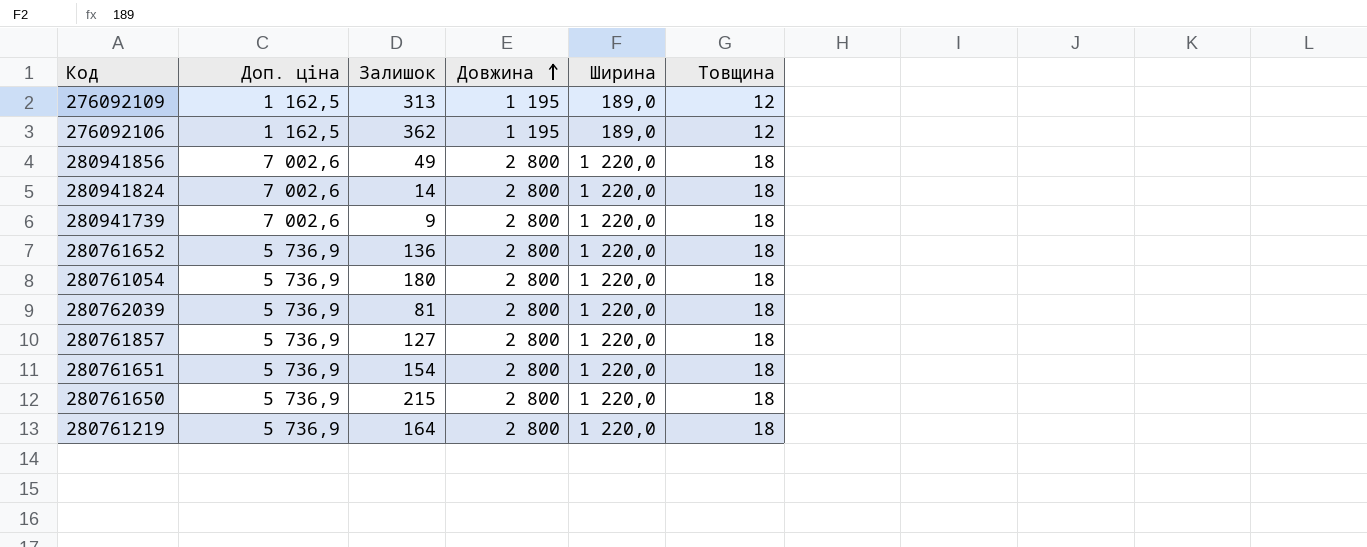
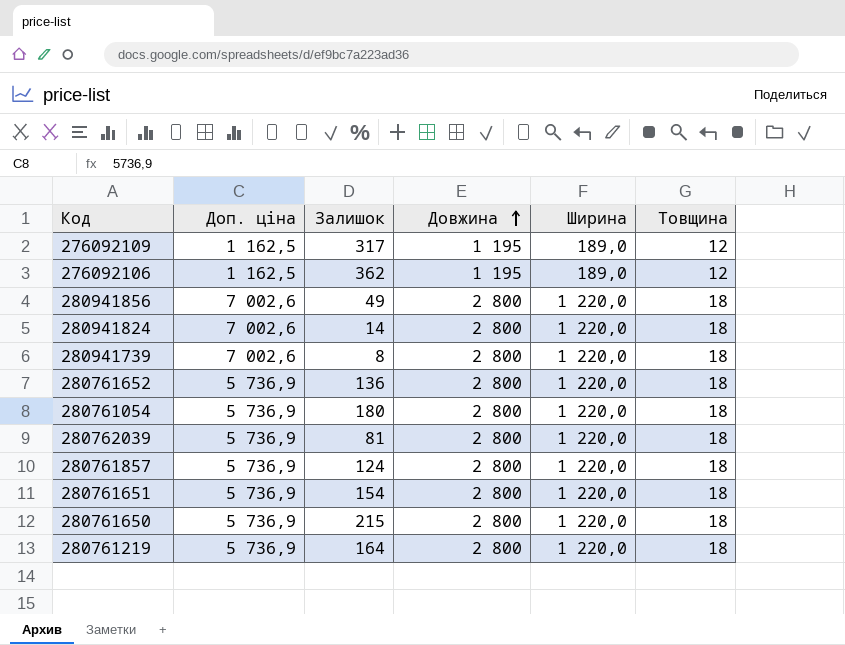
276092109 | Залишок: 313 -> 317
280941739 | Залишок: 9 -> 8
280761857 | Залишок: 127 -> 124

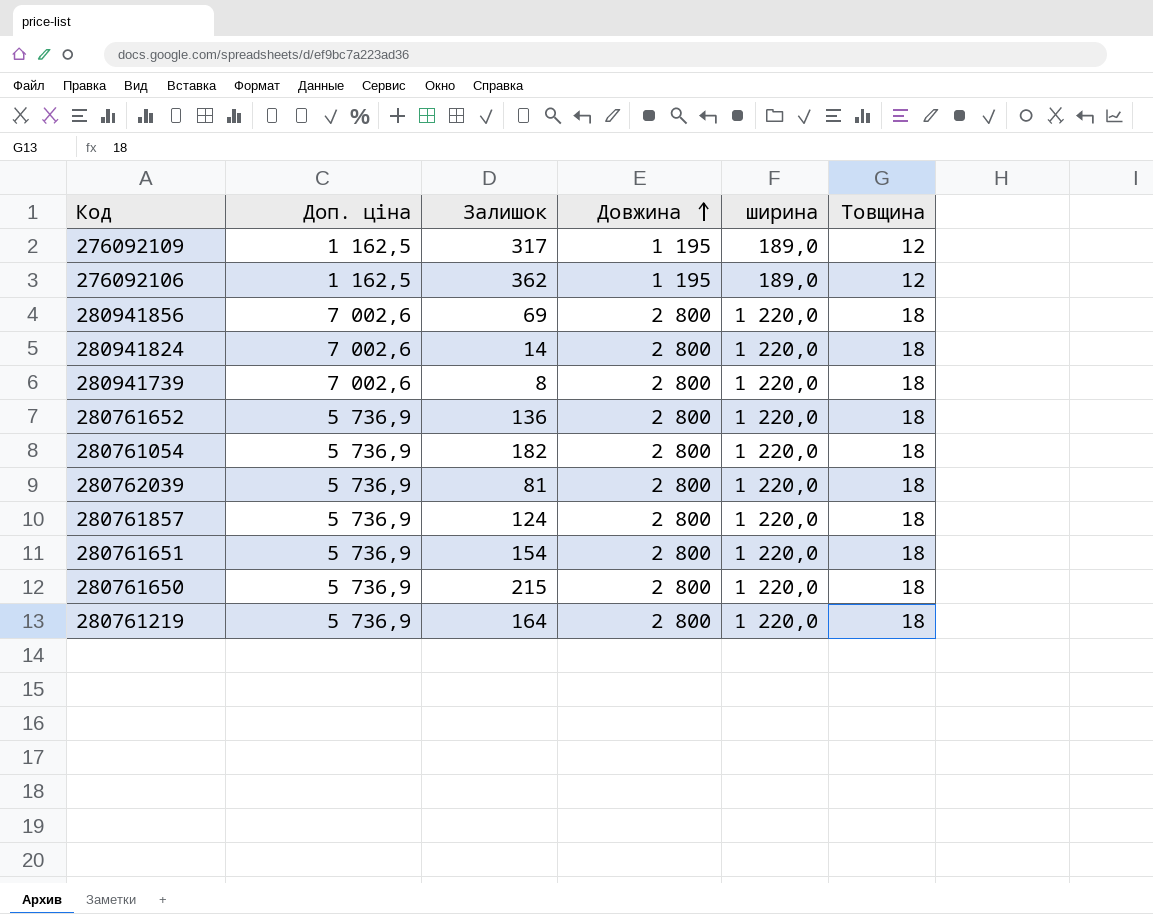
column name: Ширина -> ширина
280941856 | Залишок: 49 -> 69
280761054 | Залишок: 180 -> 182

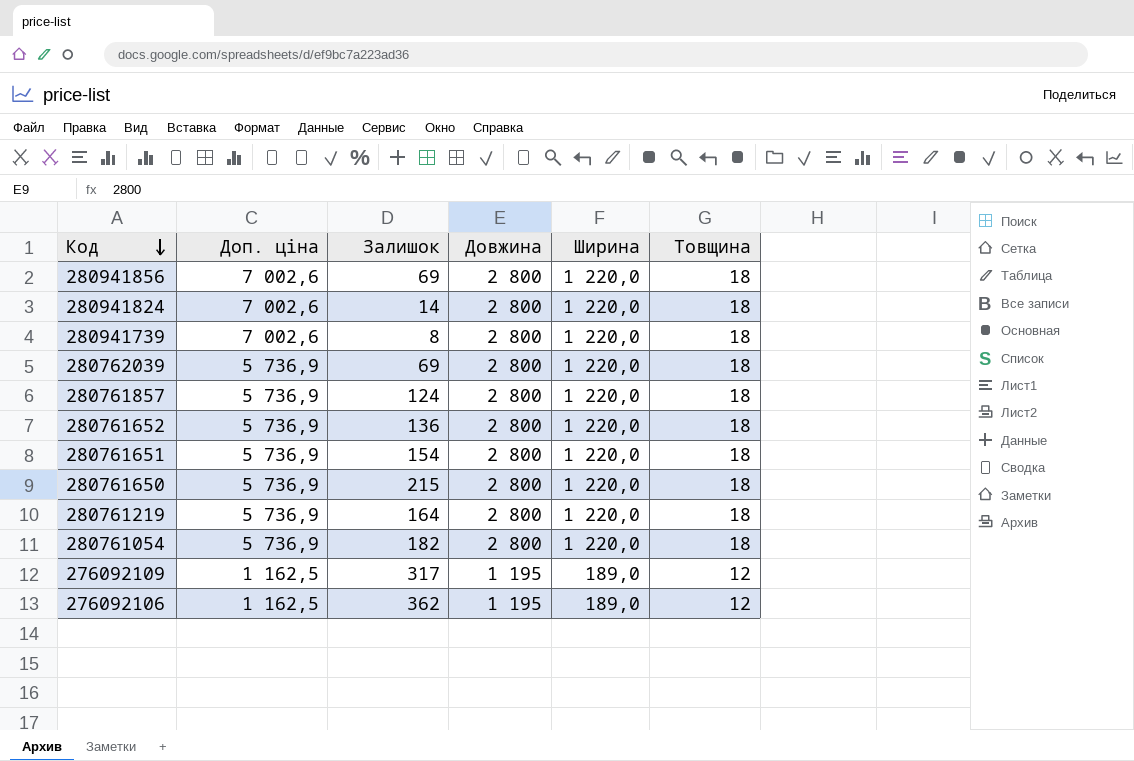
row order: Довжина ascending -> Код descending
column name: ширина -> Ширина
280762039 | Залишок: 81 -> 69

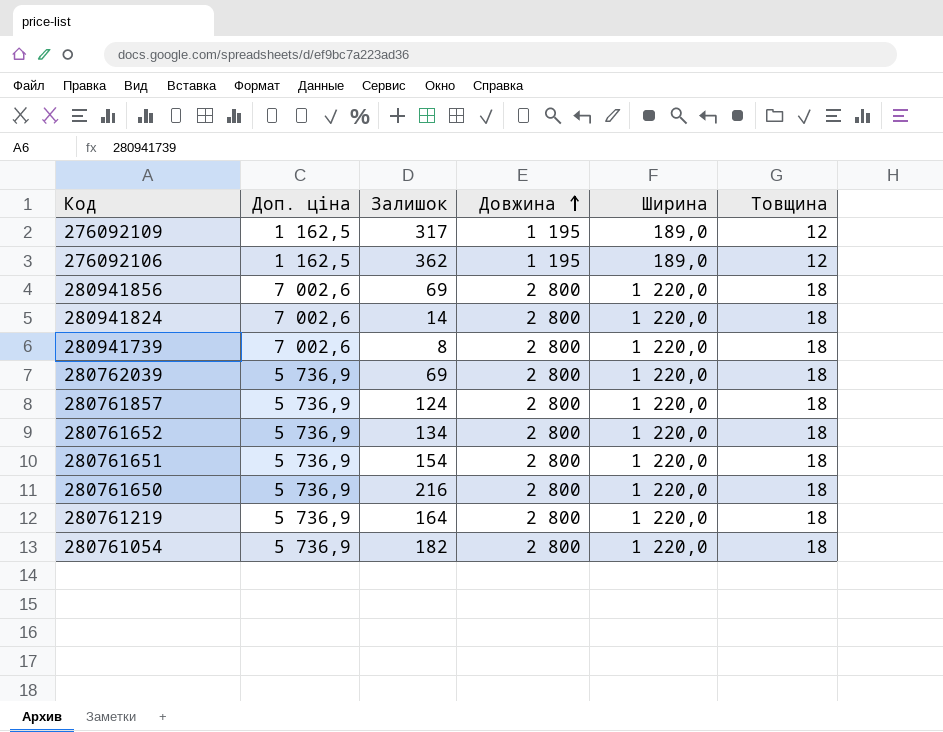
row order: Код descending -> Довжина ascending
280761652 | Залишок: 136 -> 134
280761650 | Залишок: 215 -> 216

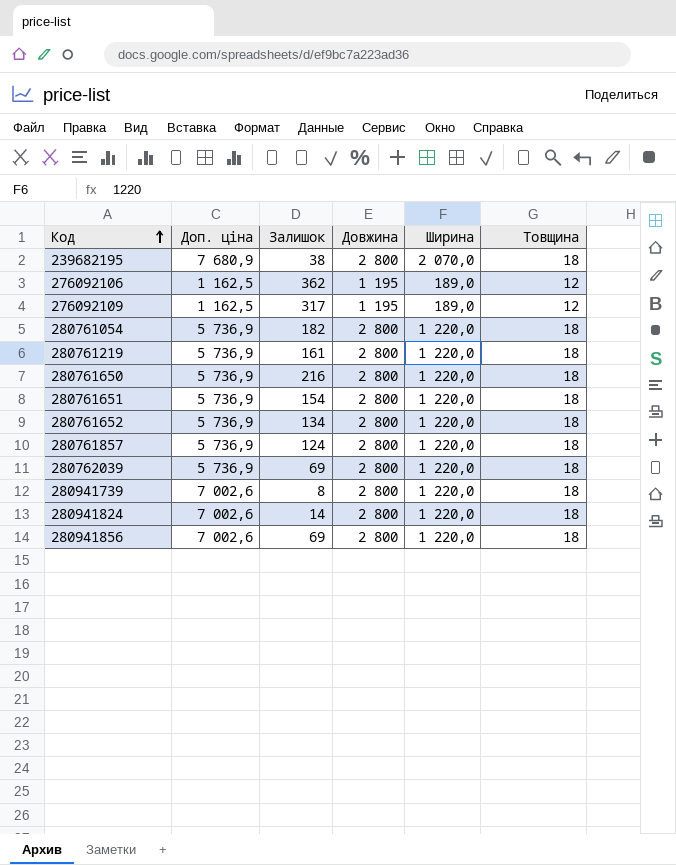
row order: Довжина ascending -> Код ascending
row 239682195: none -> 7 680,9 | 38 | 2 800 | 2 070,0 | 18
280761219 | Залишок: 164 -> 161

